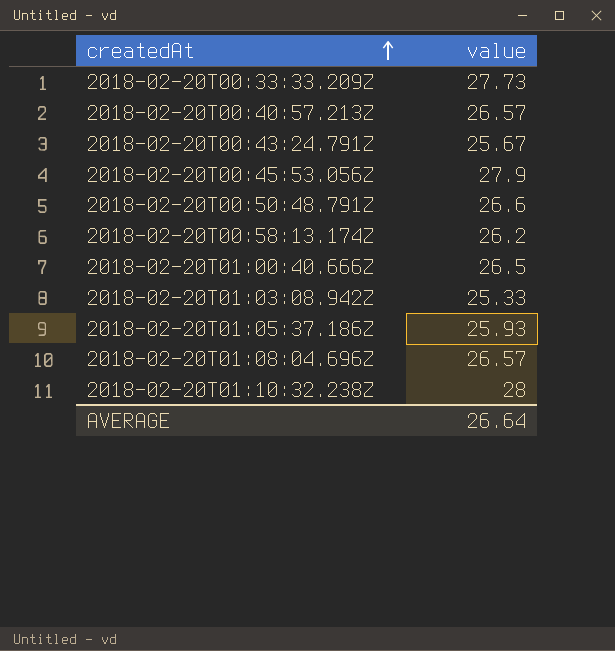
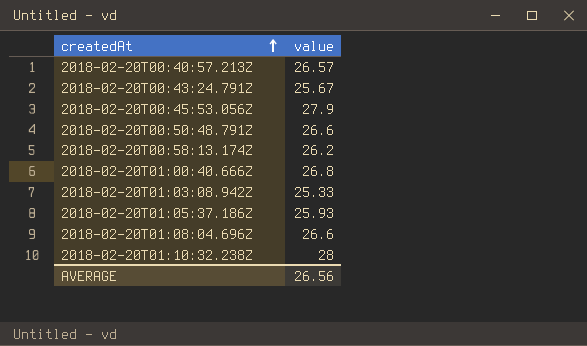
row 2018-02-20T00:33:33.209Z: 27.73 -> none
2018-02-20T01:00:40.666Z | value: 26.5 -> 26.8
2018-02-20T01:08:04.696Z | value: 26.57 -> 26.6
AVERAGE | value: 26.64 -> 26.56

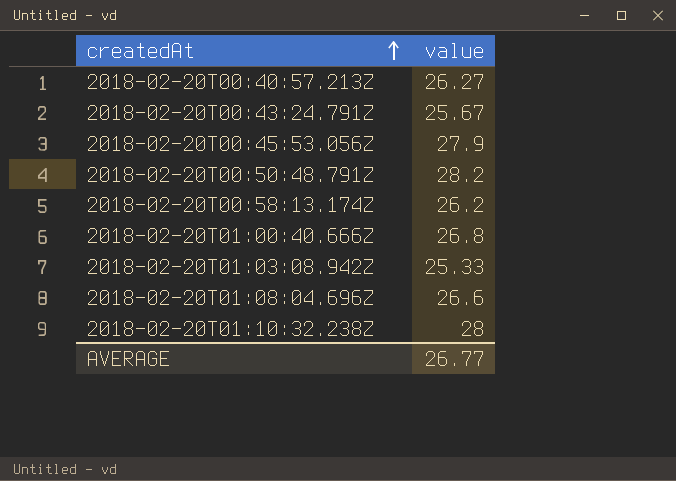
row 2018-02-20T01:05:37.186Z: 25.93 -> none
2018-02-20T00:40:57.213Z | value: 26.57 -> 26.27
2018-02-20T00:50:48.791Z | value: 26.6 -> 28.2
AVERAGE | value: 26.56 -> 26.77

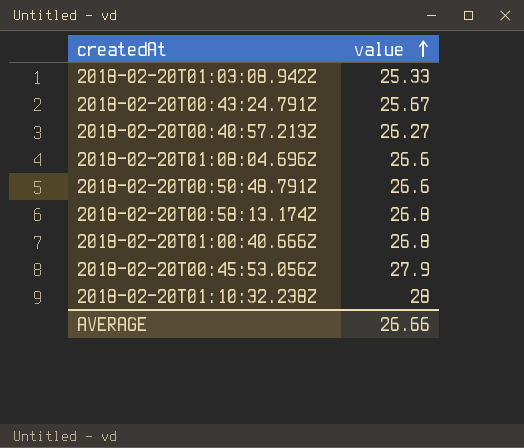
row order: createdAt ascending -> value ascending
2018-02-20T00:50:48.791Z | value: 28.2 -> 26.6
2018-02-20T00:58:13.174Z | value: 26.2 -> 26.8
AVERAGE | value: 26.77 -> 26.66

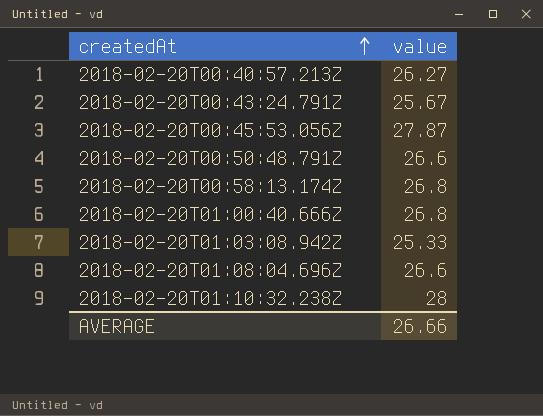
row order: value ascending -> createdAt ascending
2018-02-20T00:45:53.056Z | value: 27.9 -> 27.87

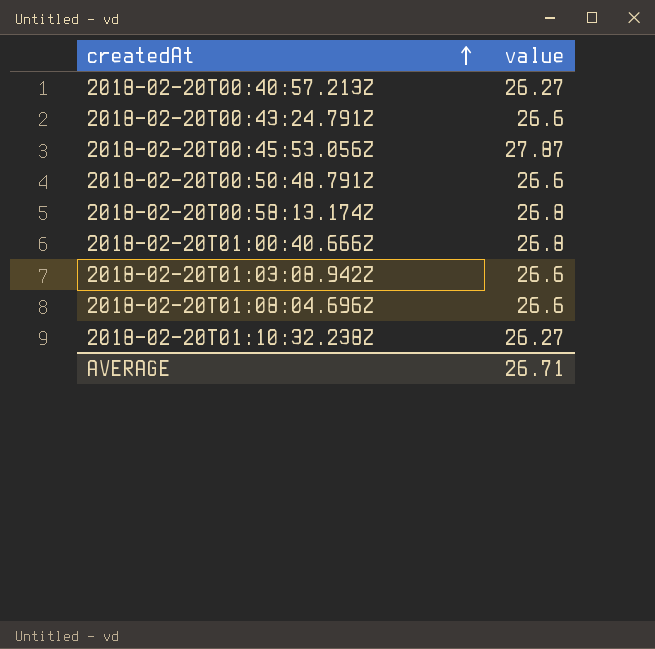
2018-02-20T00:43:24.791Z | value: 25.67 -> 26.6
2018-02-20T01:03:08.942Z | value: 25.33 -> 26.6
2018-02-20T01:10:32.238Z | value: 28 -> 26.27
AVERAGE | value: 26.66 -> 26.71

